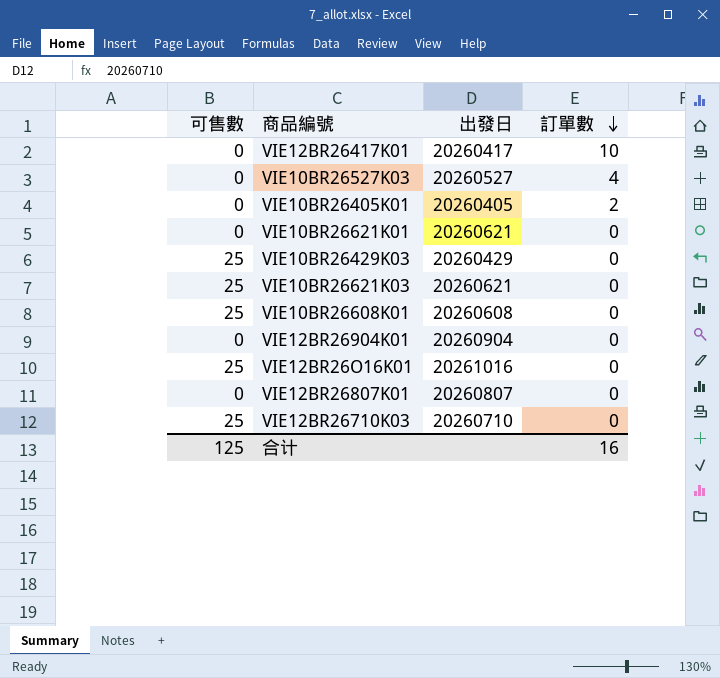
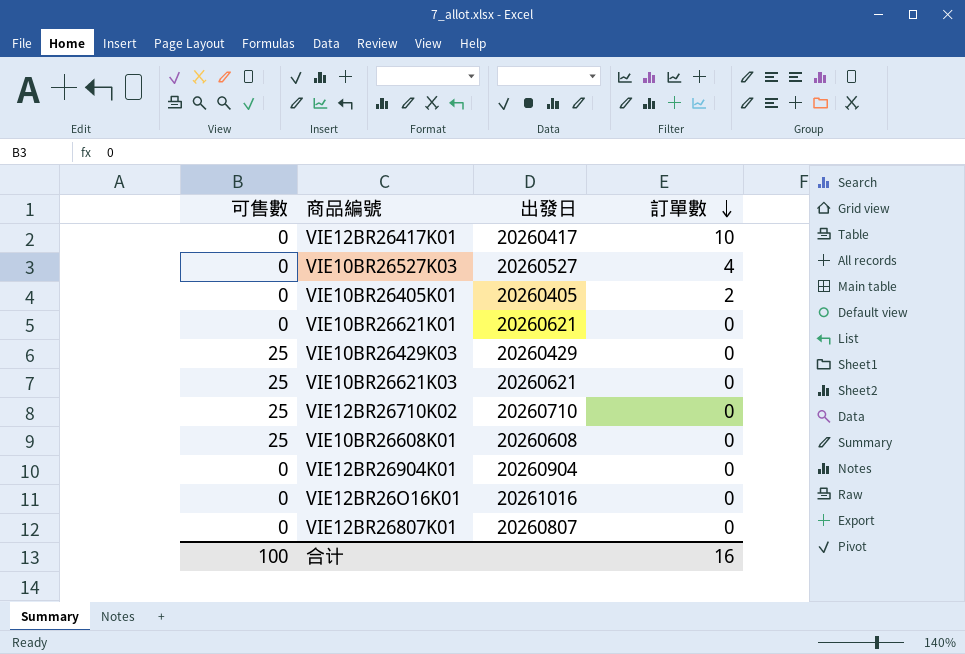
row VIE12BR26710K03: 25 | 20260710 | 0 -> none
row VIE12BR26710K02: none -> 25 | 20260710 | 0
VIE12BR26O16K01 | 可售數: 25 -> 0
合计 | 可售數: 125 -> 100

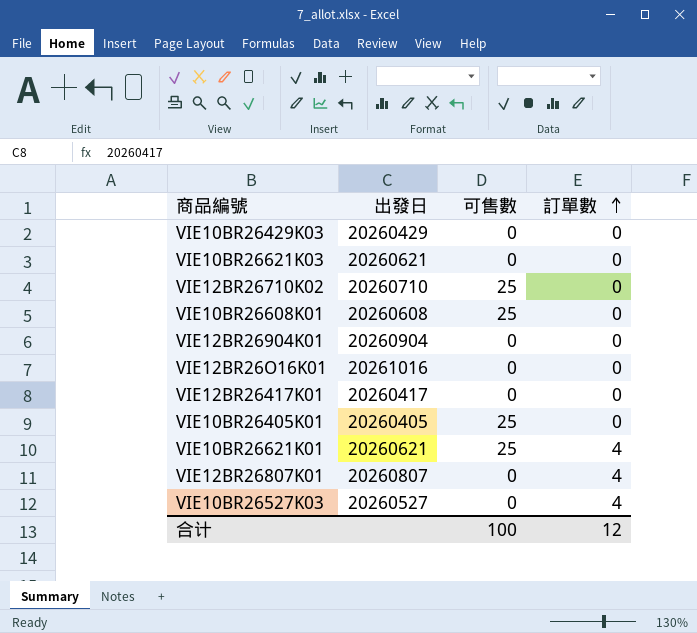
row order: 訂單數 descending -> 訂單數 ascending
column 可售數 | position: 1 -> 3
VIE10BR26429K03 | 可售數: 25 -> 0
VIE10BR26621K03 | 可售數: 25 -> 0
VIE12BR26417K01 | 訂單數: 10 -> 0
VIE10BR26405K01 | 可售數: 0 -> 25
VIE10BR26405K01 | 訂單數: 2 -> 0
VIE10BR26621K01 | 可售數: 0 -> 25
VIE10BR26621K01 | 訂單數: 0 -> 4
VIE12BR26807K01 | 訂單數: 0 -> 4
合计 | 訂單數: 16 -> 12

